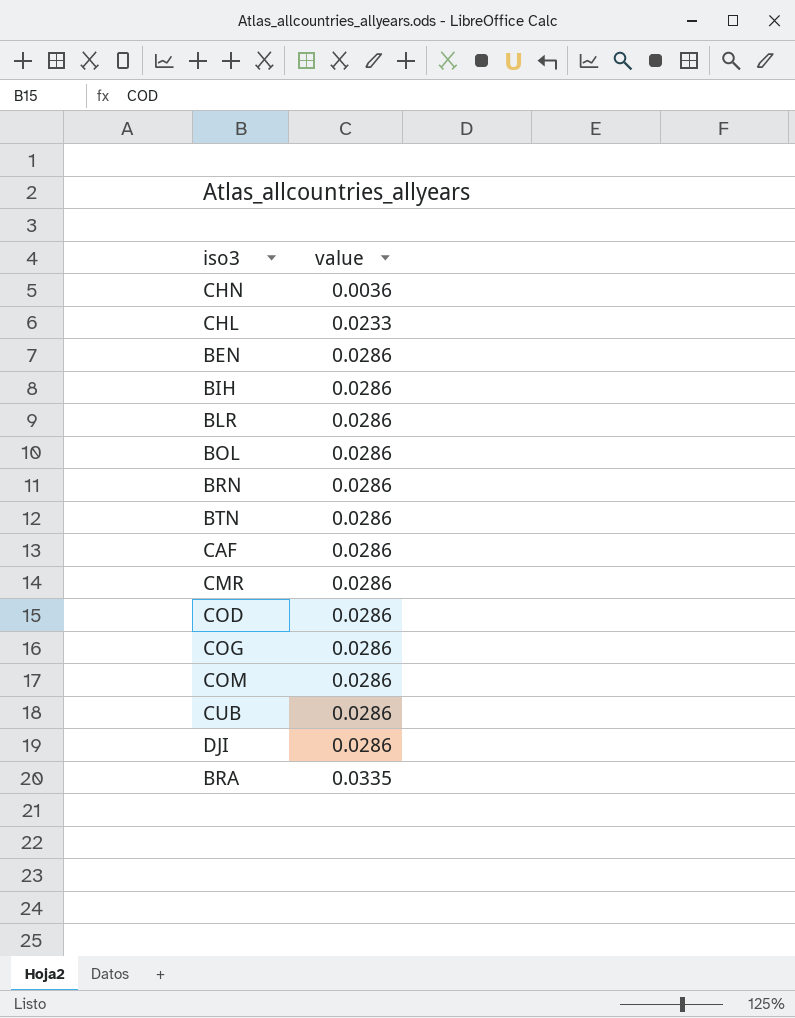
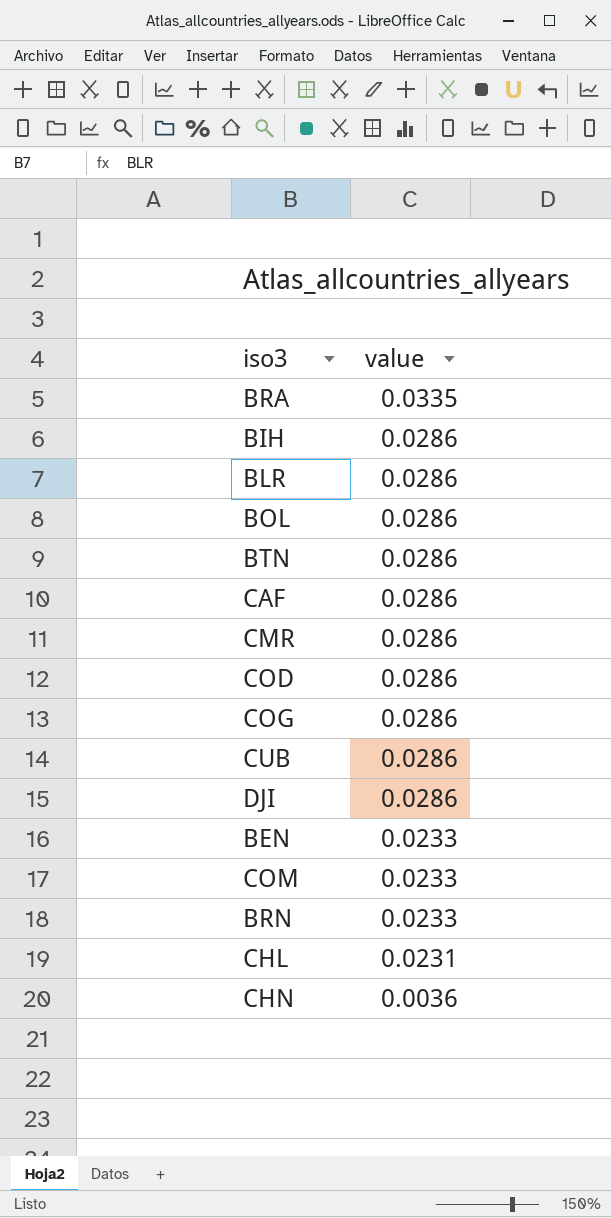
row order: value ascending -> value descending
BEN | value: 0.0286 -> 0.0233
COM | value: 0.0286 -> 0.0233
BRN | value: 0.0286 -> 0.0233
CHL | value: 0.0233 -> 0.0231

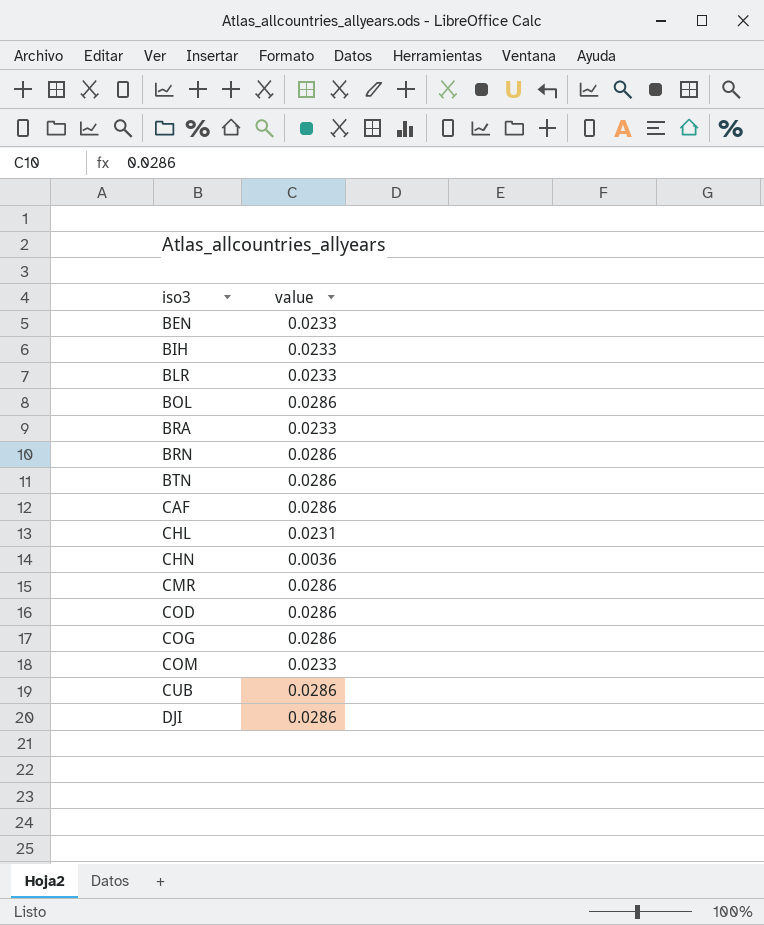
row order: value descending -> iso3 ascending
BIH | value: 0.0286 -> 0.0233
BLR | value: 0.0286 -> 0.0233
BRA | value: 0.0335 -> 0.0233
BRN | value: 0.0233 -> 0.0286

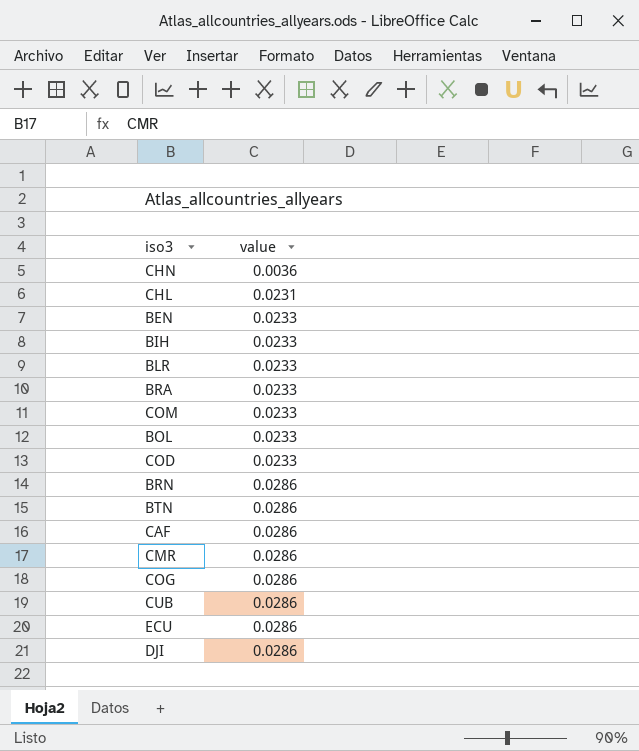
row order: iso3 ascending -> value ascending
BOL | value: 0.0286 -> 0.0233
COD | value: 0.0286 -> 0.0233
row ECU: none -> 0.0286

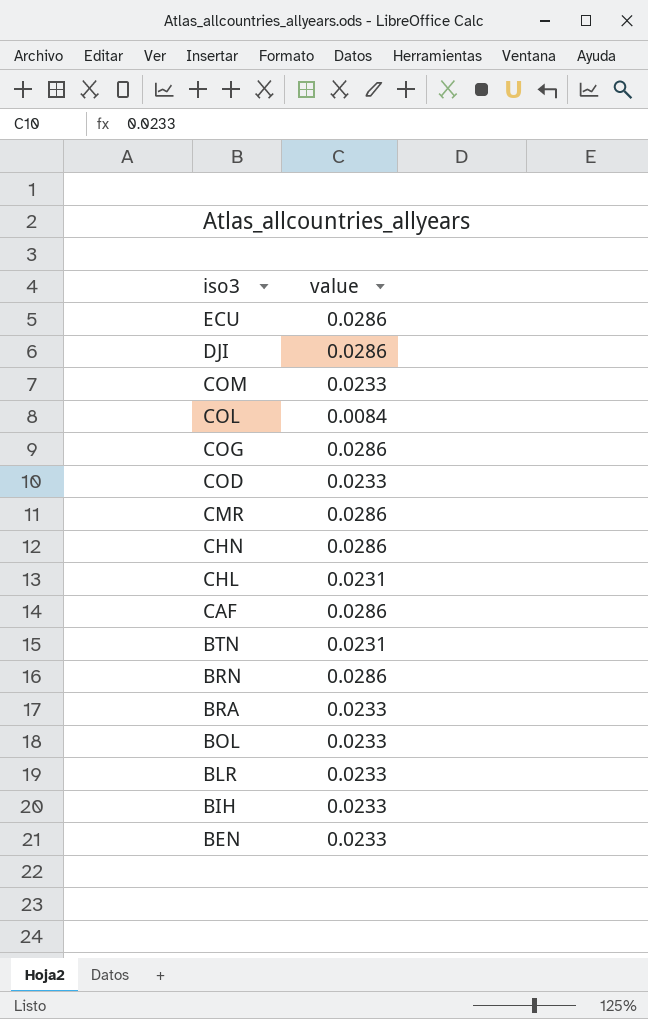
row order: value ascending -> iso3 descending
row CUB: 0.0286 -> none
row COL: none -> 0.0084
CHN | value: 0.0036 -> 0.0286
BTN | value: 0.0286 -> 0.0231

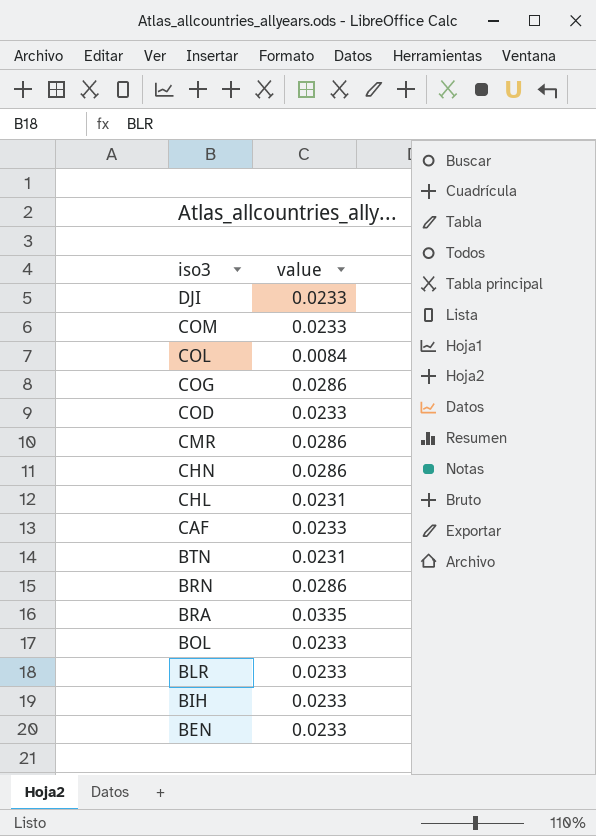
row ECU: 0.0286 -> none
DJI | value: 0.0286 -> 0.0233
CAF | value: 0.0286 -> 0.0233
BRA | value: 0.0233 -> 0.0335

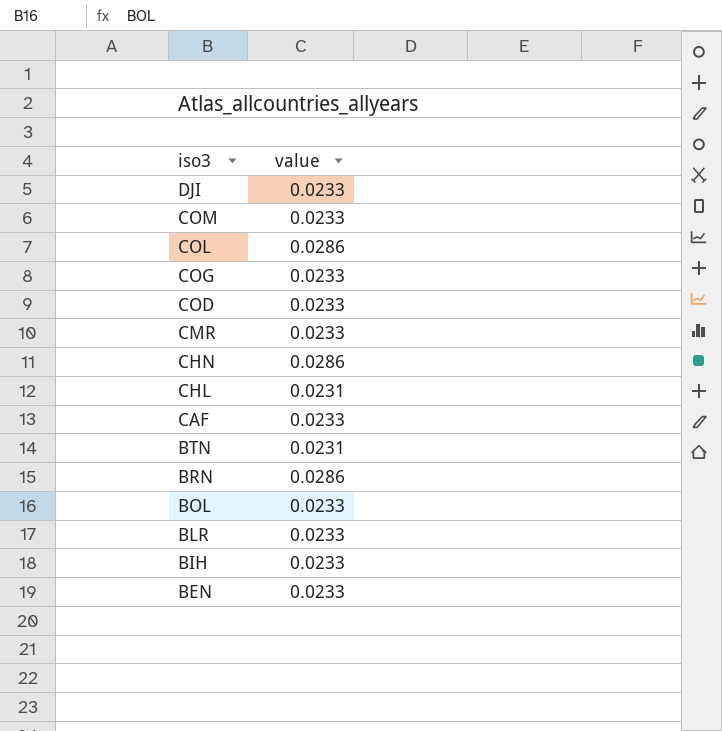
row BRA: 0.0335 -> none
COL | value: 0.0084 -> 0.0286
COG | value: 0.0286 -> 0.0233
CMR | value: 0.0286 -> 0.0233

